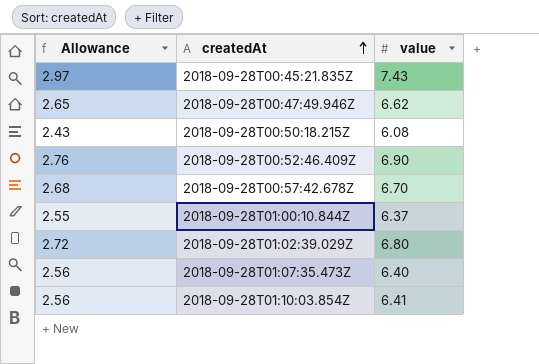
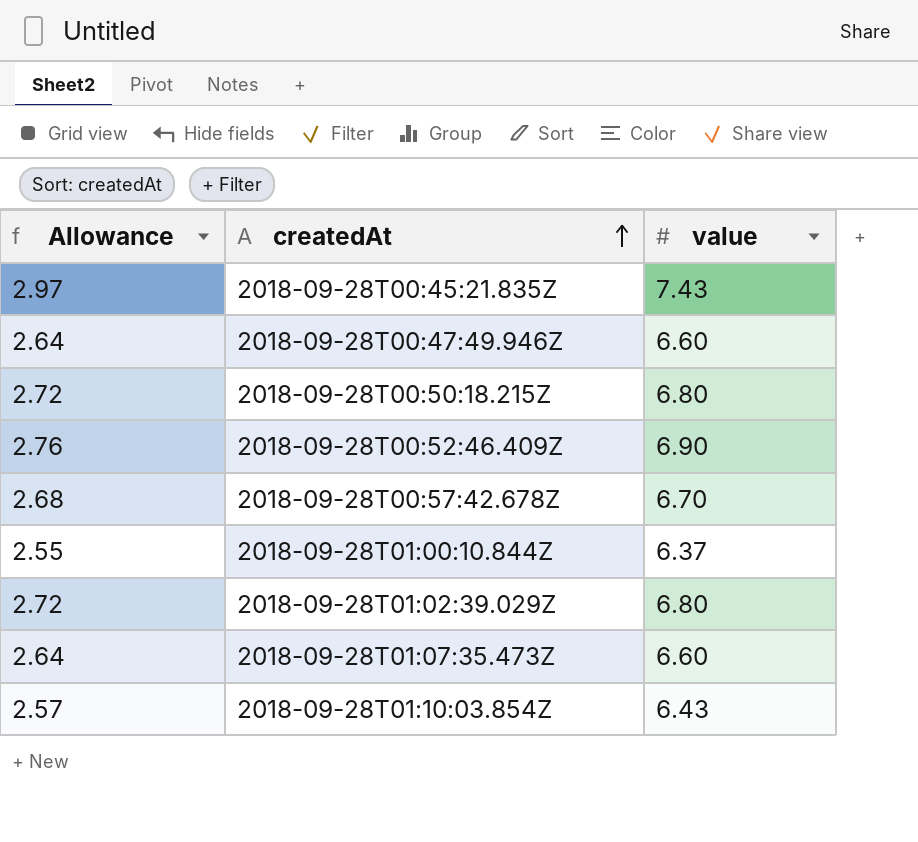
2018-09-28T00:47:49.946Z | Allowance: 2.65 -> 2.64
2018-09-28T00:47:49.946Z | value: 6.62 -> 6.60
2018-09-28T00:50:18.215Z | Allowance: 2.43 -> 2.72
2018-09-28T00:50:18.215Z | value: 6.08 -> 6.80
2018-09-28T01:07:35.473Z | Allowance: 2.56 -> 2.64
2018-09-28T01:07:35.473Z | value: 6.40 -> 6.60
2018-09-28T01:10:03.854Z | Allowance: 2.56 -> 2.57
2018-09-28T01:10:03.854Z | value: 6.41 -> 6.43

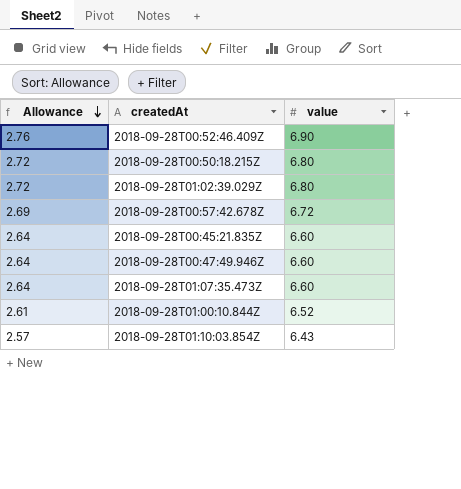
row order: createdAt ascending -> Allowance descending
2018-09-28T00:57:42.678Z | Allowance: 2.68 -> 2.69
2018-09-28T00:57:42.678Z | value: 6.70 -> 6.72
2018-09-28T00:45:21.835Z | Allowance: 2.97 -> 2.64
2018-09-28T00:45:21.835Z | value: 7.43 -> 6.60
2018-09-28T01:00:10.844Z | Allowance: 2.55 -> 2.61
2018-09-28T01:00:10.844Z | value: 6.37 -> 6.52

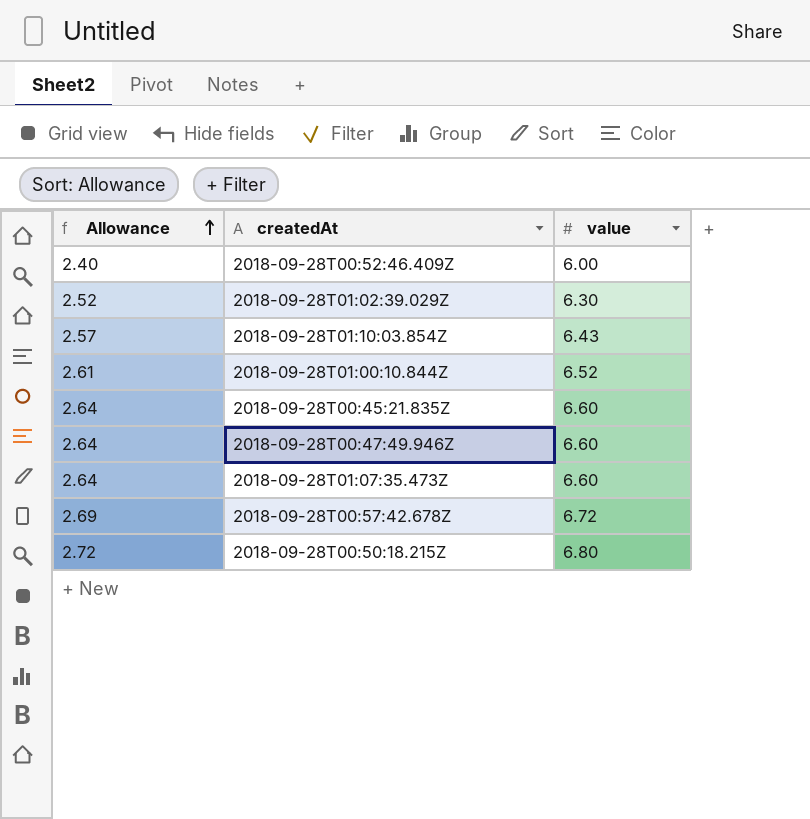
row order: Allowance descending -> Allowance ascending
2018-09-28T00:52:46.409Z | Allowance: 2.76 -> 2.40
2018-09-28T00:52:46.409Z | value: 6.90 -> 6.00
2018-09-28T01:02:39.029Z | Allowance: 2.72 -> 2.52
2018-09-28T01:02:39.029Z | value: 6.80 -> 6.30

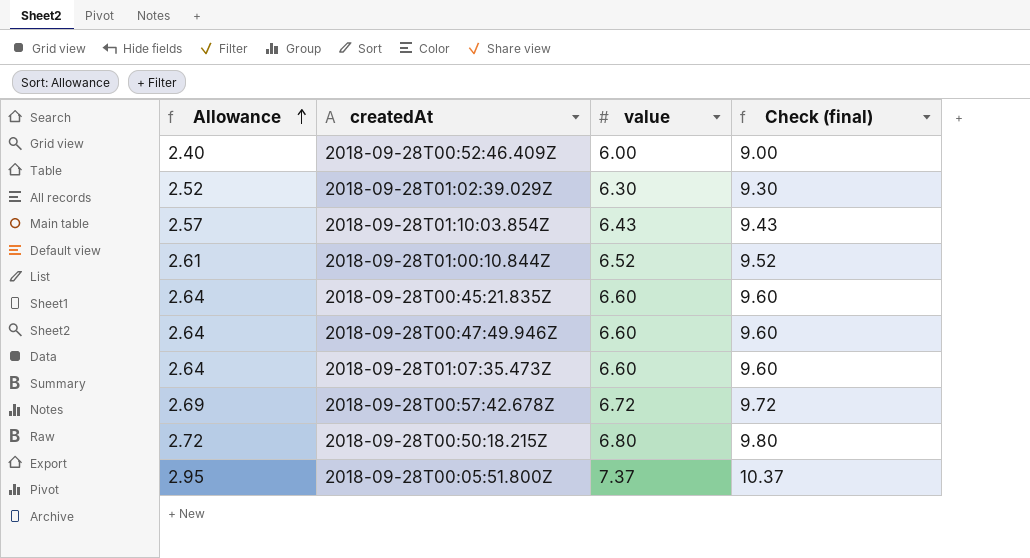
column Check (final) | formula: none -> [value] + 3
row 2018-09-28T00:05:51.800Z: none -> 2.95 | 7.37 | 10.37

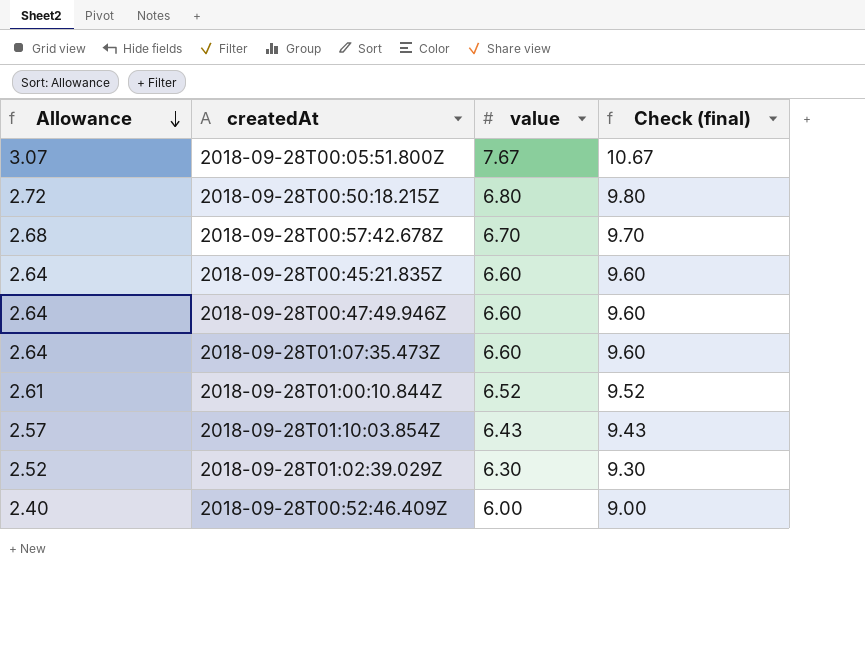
row order: Allowance ascending -> Allowance descending
2018-09-28T00:05:51.800Z | Allowance: 2.95 -> 3.07
2018-09-28T00:05:51.800Z | value: 7.37 -> 7.67
2018-09-28T00:05:51.800Z | Check (final): 10.37 -> 10.67
2018-09-28T00:57:42.678Z | Allowance: 2.69 -> 2.68
2018-09-28T00:57:42.678Z | value: 6.72 -> 6.70
2018-09-28T00:57:42.678Z | Check (final): 9.72 -> 9.70

